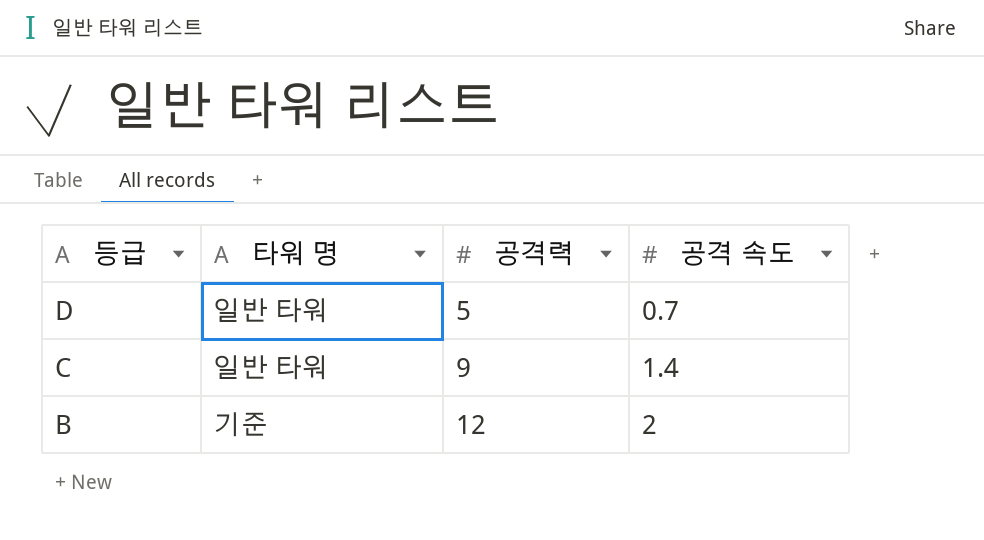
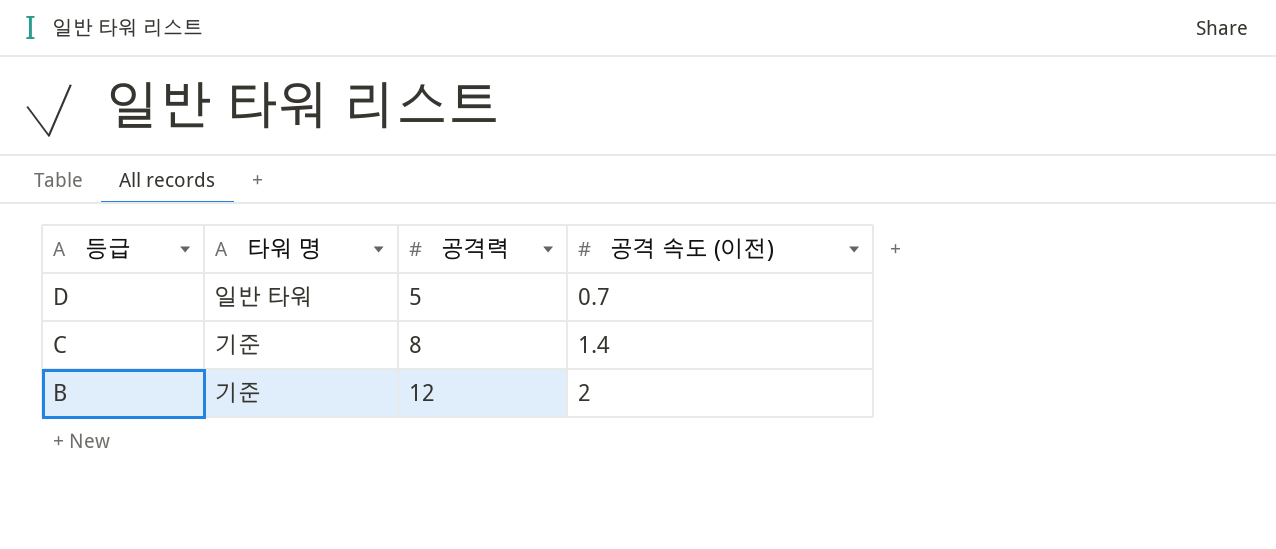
column name: 공격 속도 -> 공격 속도 (이전)
C | 타워 명: 일반 타워 -> 기준
C | 공격력: 9 -> 8

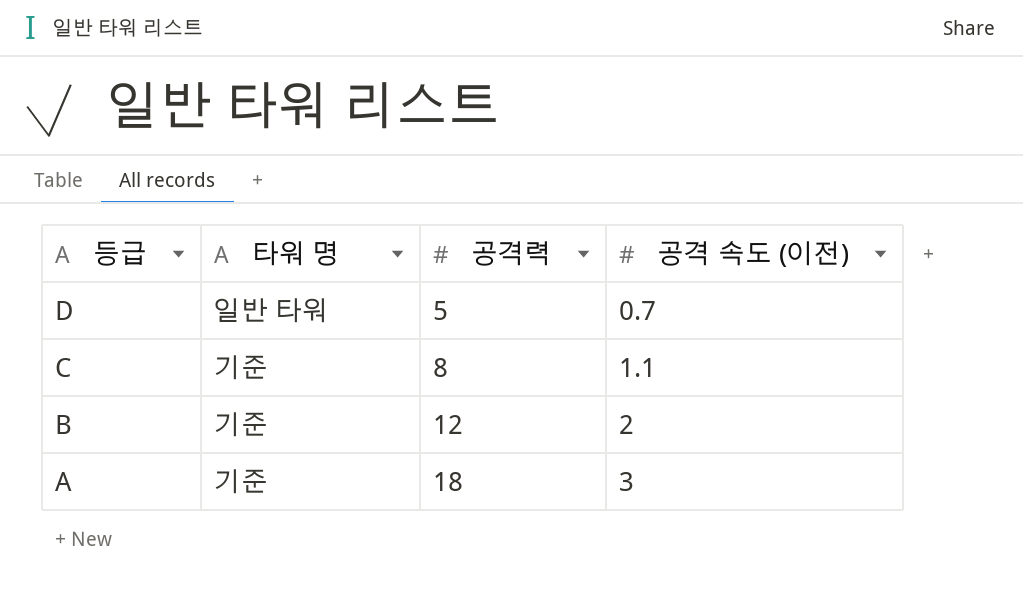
C | 공격 속도 (이전): 1.4 -> 1.1
row A: none -> 기준 | 18 | 3

